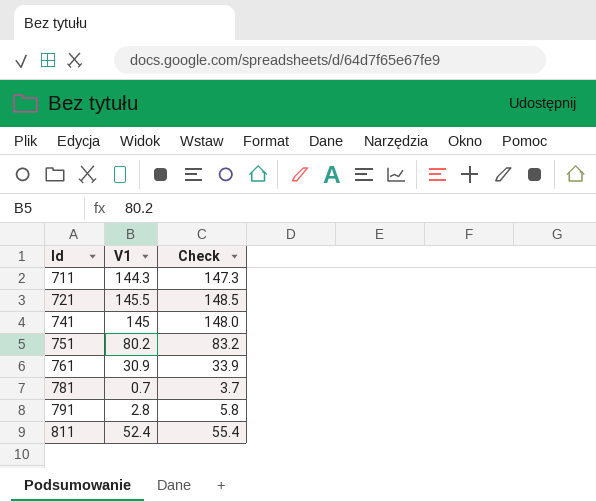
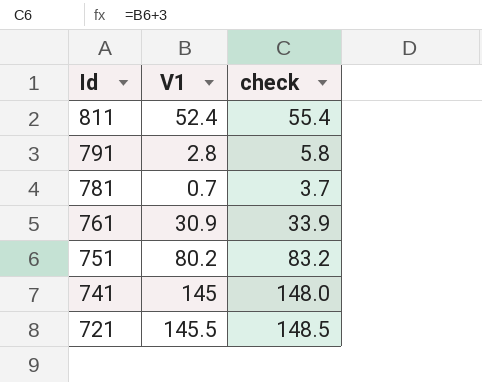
row order: Id ascending -> Id descending
column name: Check -> check
row 711: 144.3 | 147.3 -> none

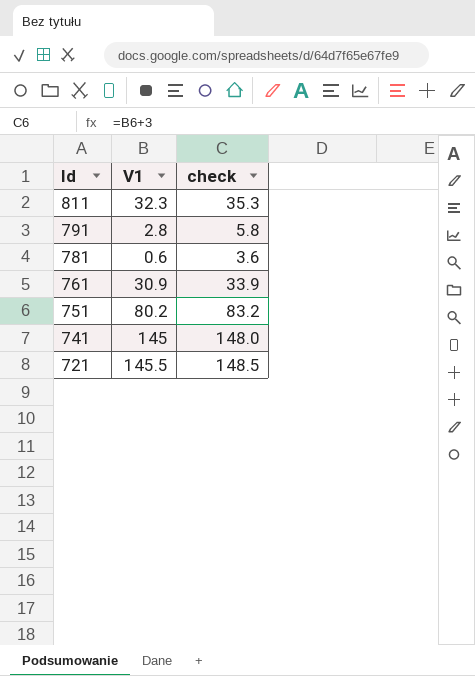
811 | V1: 52.4 -> 32.3
811 | check: 55.4 -> 35.3
781 | V1: 0.7 -> 0.6
781 | check: 3.7 -> 3.6

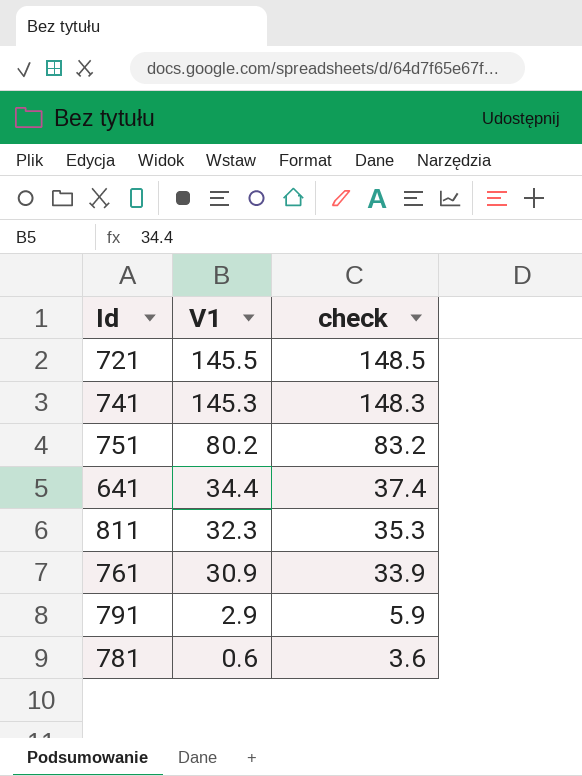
row order: Id descending -> V1 descending
741 | V1: 145 -> 145.3
741 | check: 148.0 -> 148.3
row 641: none -> 34.4 | 37.4
791 | V1: 2.8 -> 2.9
791 | check: 5.8 -> 5.9

